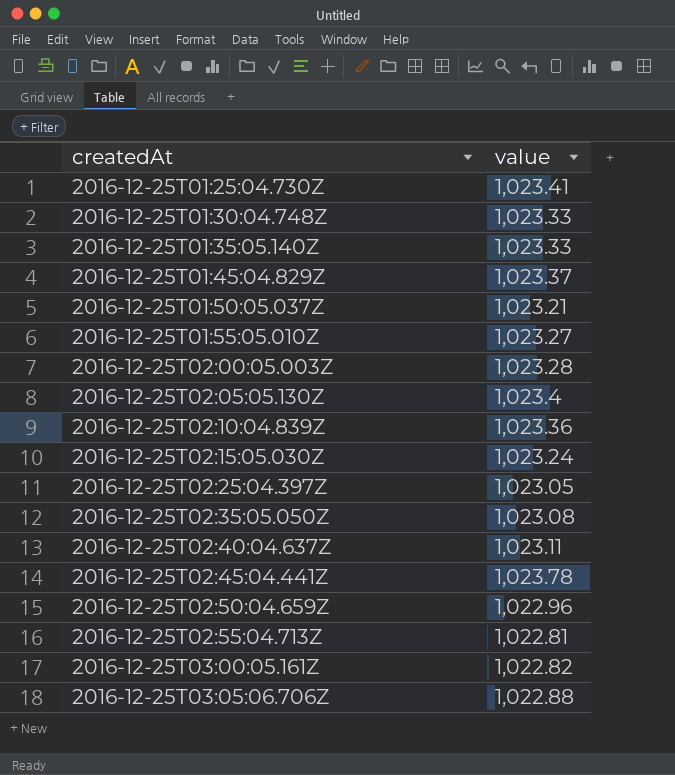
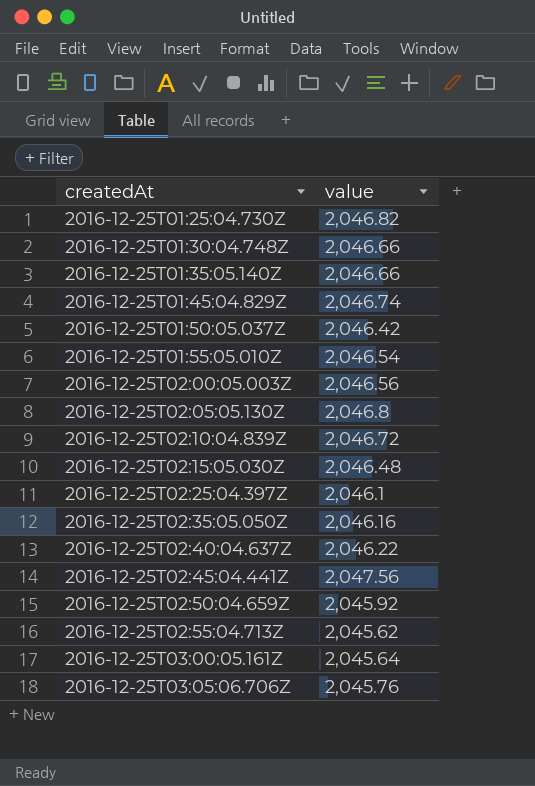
2016-12-25T01:25:04.730Z | value: 1,023.41 -> 2,046.82
2016-12-25T01:30:04.748Z | value: 1,023.33 -> 2,046.66
2016-12-25T01:35:05.140Z | value: 1,023.33 -> 2,046.66
2016-12-25T01:45:04.829Z | value: 1,023.37 -> 2,046.74
2016-12-25T01:50:05.037Z | value: 1,023.21 -> 2,046.42
2016-12-25T01:55:05.010Z | value: 1,023.27 -> 2,046.54
2016-12-25T02:00:05.003Z | value: 1,023.28 -> 2,046.56
2016-12-25T02:05:05.130Z | value: 1,023.4 -> 2,046.8
2016-12-25T02:10:04.839Z | value: 1,023.36 -> 2,046.72
2016-12-25T02:15:05.030Z | value: 1,023.24 -> 2,046.48
2016-12-25T02:25:04.397Z | value: 1,023.05 -> 2,046.1
2016-12-25T02:35:05.050Z | value: 1,023.08 -> 2,046.16
2016-12-25T02:40:04.637Z | value: 1,023.11 -> 2,046.22
2016-12-25T02:45:04.441Z | value: 1,023.78 -> 2,047.56
2016-12-25T02:50:04.659Z | value: 1,022.96 -> 2,045.92
2016-12-25T02:55:04.713Z | value: 1,022.81 -> 2,045.62
2016-12-25T03:00:05.161Z | value: 1,022.82 -> 2,045.64
2016-12-25T03:05:06.706Z | value: 1,022.88 -> 2,045.76

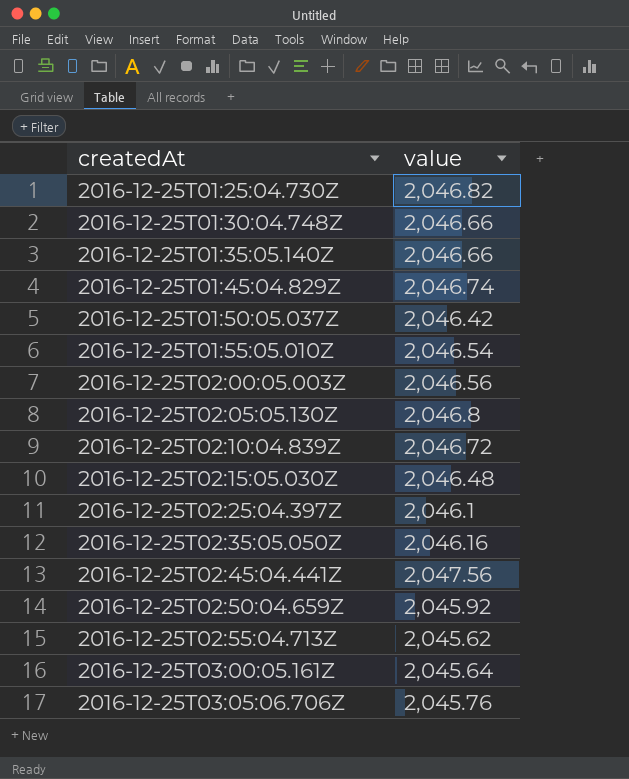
row 2016-12-25T02:40:04.637Z: 2,046.22 -> none

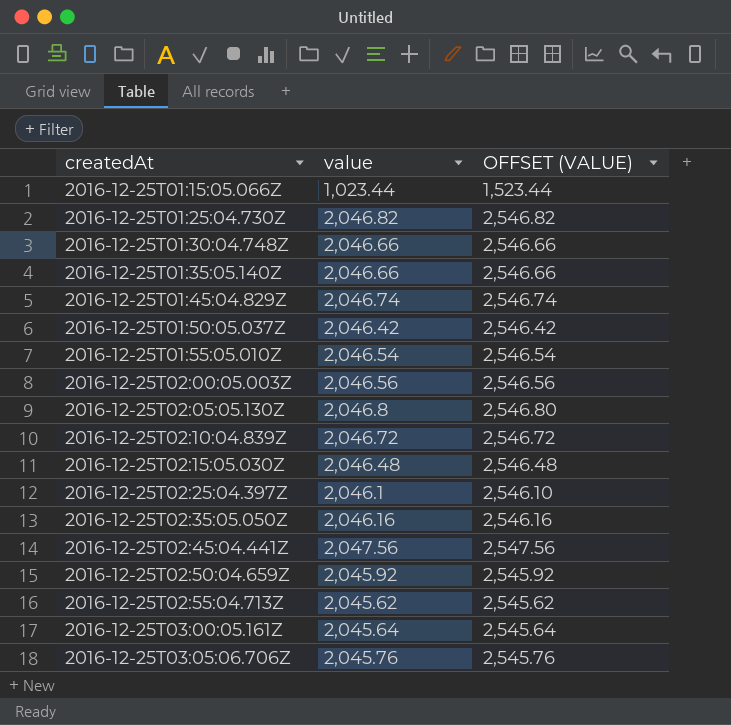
column OFFSET (VALUE) | formula: none -> [value] + 500
row 2016-12-25T01:15:05.066Z: none -> 1,023.44 | 1,523.44

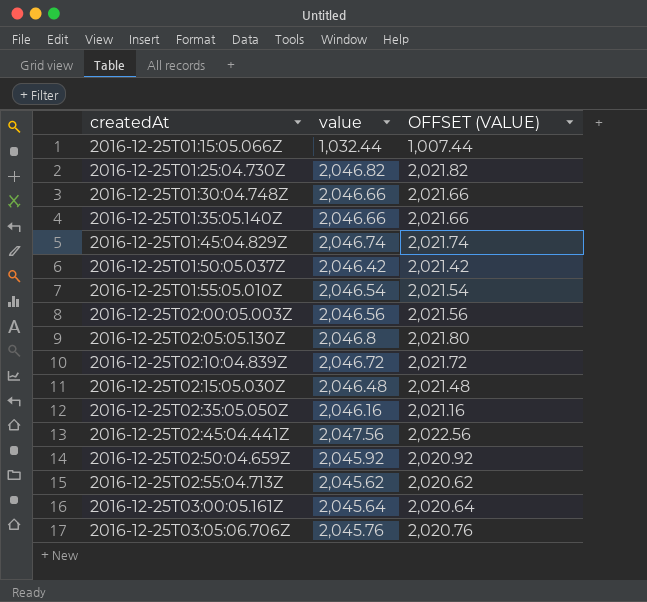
column OFFSET (VALUE) | formula: [value] + 500 -> [value] - 25
row 2016-12-25T02:25:04.397Z: 2,046.1 | 2,546.10 -> none
2016-12-25T01:15:05.066Z | value: 1,023.44 -> 1,032.44

